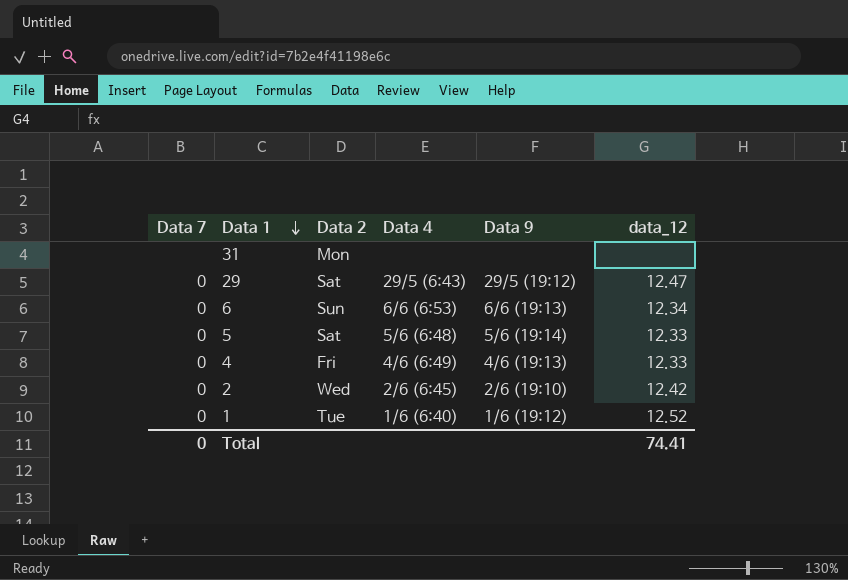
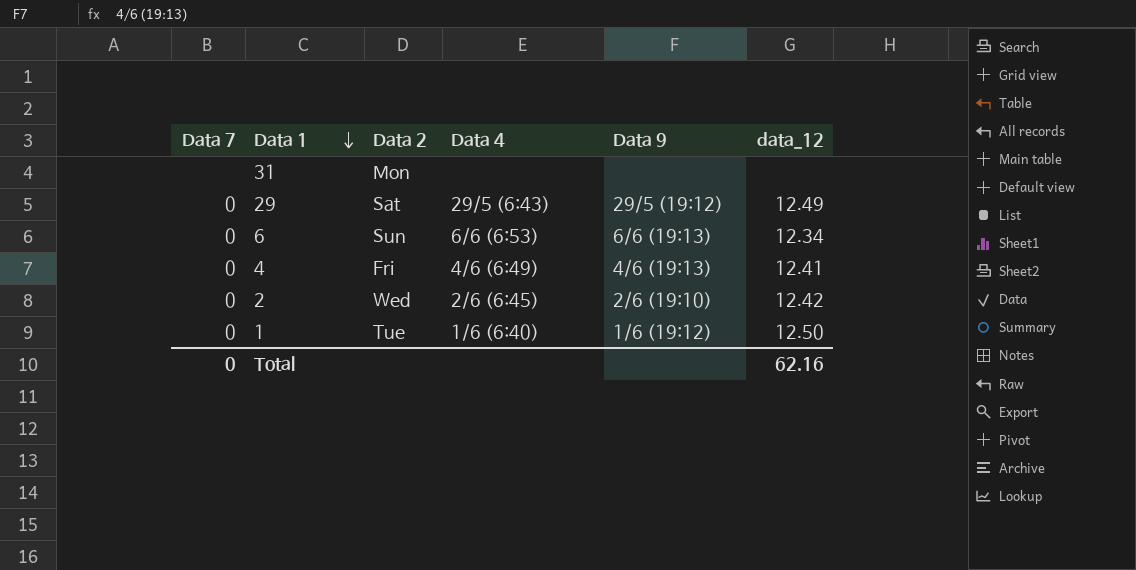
row 5: 0 | Sat | 5/6 (6:48) | 5/6 (19:14) | 12.33 -> none
29 | data_12: 12.47 -> 12.49
4 | data_12: 12.33 -> 12.41
1 | data_12: 12.52 -> 12.50
Total | data_12: 74.41 -> 62.16

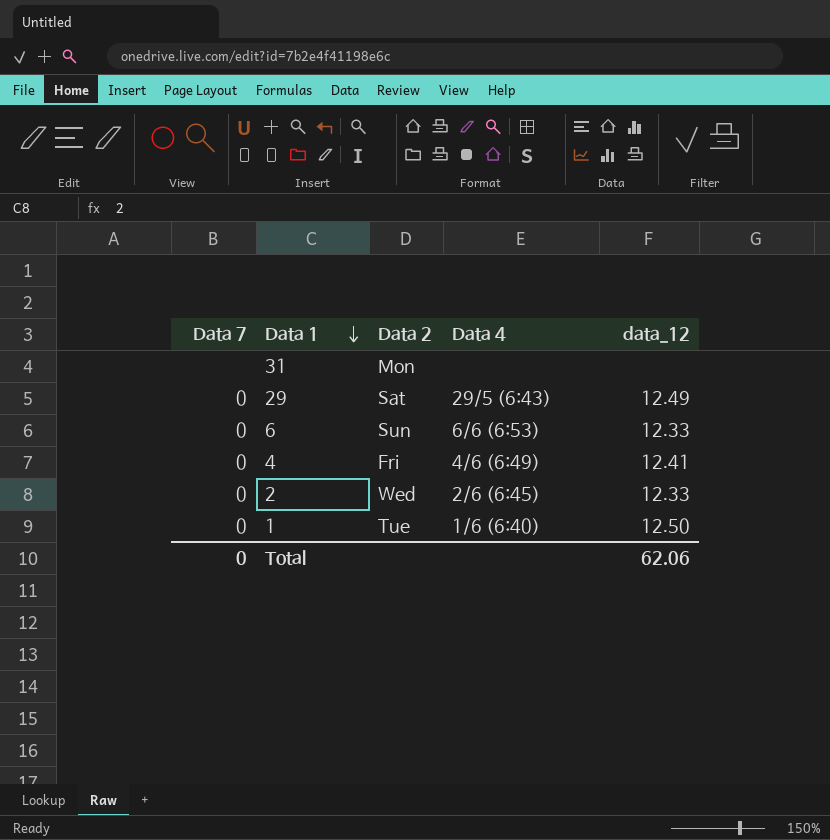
column Data 9 | position: 5 -> none
6 | data_12: 12.34 -> 12.33
2 | data_12: 12.42 -> 12.33
Total | data_12: 62.16 -> 62.06

